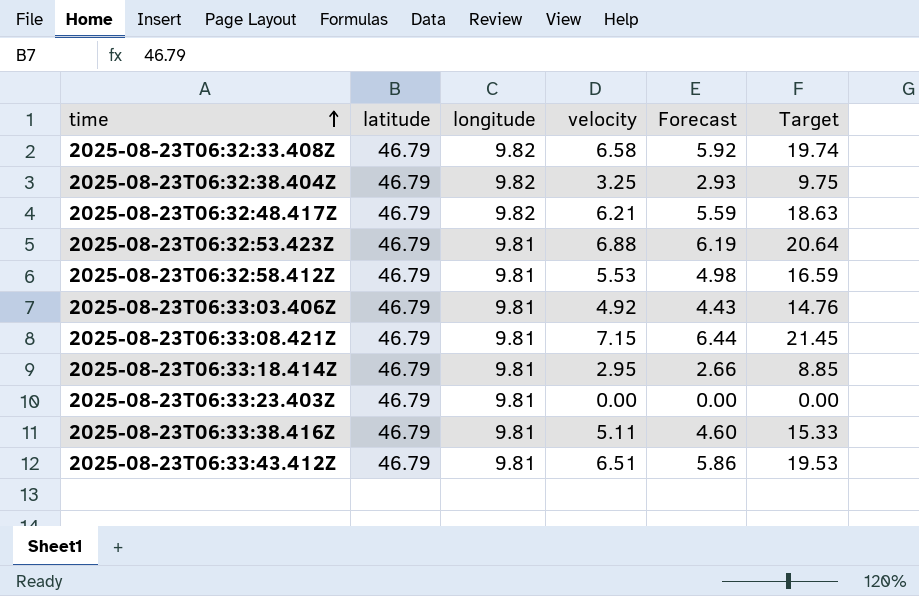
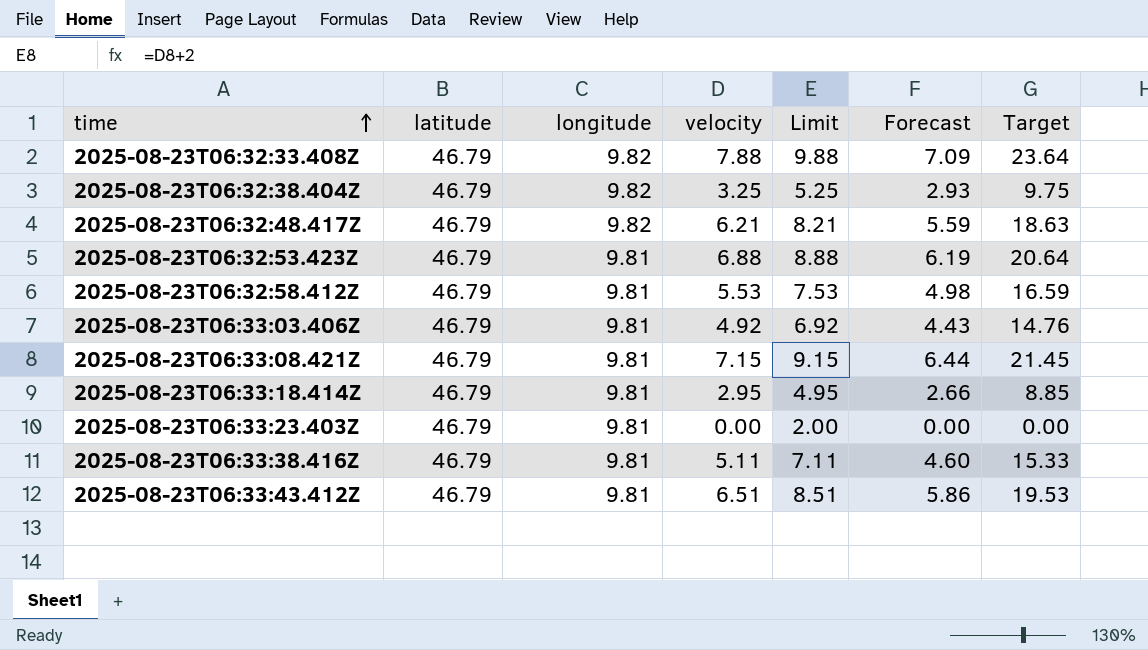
column Limit | formula: none -> [velocity] + 2
2025-08-23T06:32:33.408Z | velocity: 6.58 -> 7.88
2025-08-23T06:32:33.408Z | Forecast: 5.92 -> 7.09
2025-08-23T06:32:33.408Z | Target: 19.74 -> 23.64

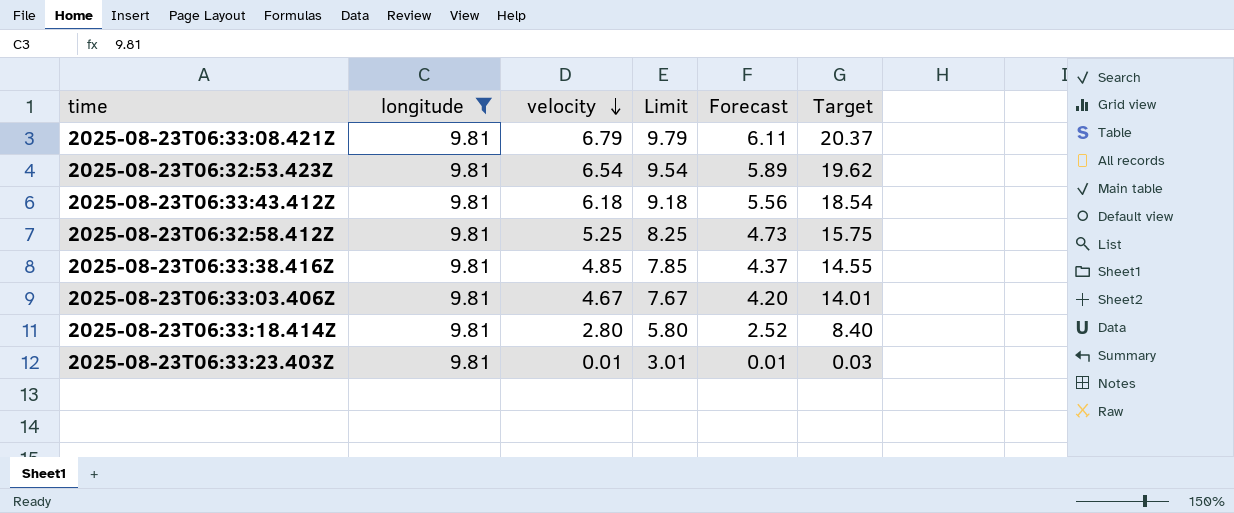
filter: none -> longitude = 9.81
row order: time ascending -> velocity descending
column latitude | position: 2 -> none
column Limit | formula: [velocity] + 2 -> [velocity] + 3
2025-08-23T06:33:08.421Z | velocity: 7.15 -> 6.79
2025-08-23T06:33:08.421Z | Forecast: 6.44 -> 6.11
2025-08-23T06:33:08.421Z | Target: 21.45 -> 20.37
2025-08-23T06:32:53.423Z | velocity: 6.88 -> 6.54
2025-08-23T06:32:53.423Z | Forecast: 6.19 -> 5.89
2025-08-23T06:32:53.423Z | Target: 20.64 -> 19.62
2025-08-23T06:33:43.412Z | velocity: 6.51 -> 6.18
2025-08-23T06:33:43.412Z | Forecast: 5.86 -> 5.56
2025-08-23T06:33:43.412Z | Target: 19.53 -> 18.54
2025-08-23T06:32:58.412Z | velocity: 5.53 -> 5.25
2025-08-23T06:32:58.412Z | Forecast: 4.98 -> 4.73
2025-08-23T06:32:58.412Z | Target: 16.59 -> 15.75
2025-08-23T06:33:38.416Z | velocity: 5.11 -> 4.85
2025-08-23T06:33:38.416Z | Forecast: 4.60 -> 4.37
2025-08-23T06:33:38.416Z | Target: 15.33 -> 14.55
2025-08-23T06:33:03.406Z | velocity: 4.92 -> 4.67
2025-08-23T06:33:03.406Z | Forecast: 4.43 -> 4.20
2025-08-23T06:33:03.406Z | Target: 14.76 -> 14.01
2025-08-23T06:33:18.414Z | velocity: 2.95 -> 2.80
2025-08-23T06:33:18.414Z | Forecast: 2.66 -> 2.52
2025-08-23T06:33:18.414Z | Target: 8.85 -> 8.40
2025-08-23T06:33:23.403Z | velocity: 0.00 -> 0.01
2025-08-23T06:33:23.403Z | Forecast: 0.00 -> 0.01
2025-08-23T06:33:23.403Z | Target: 0.00 -> 0.03

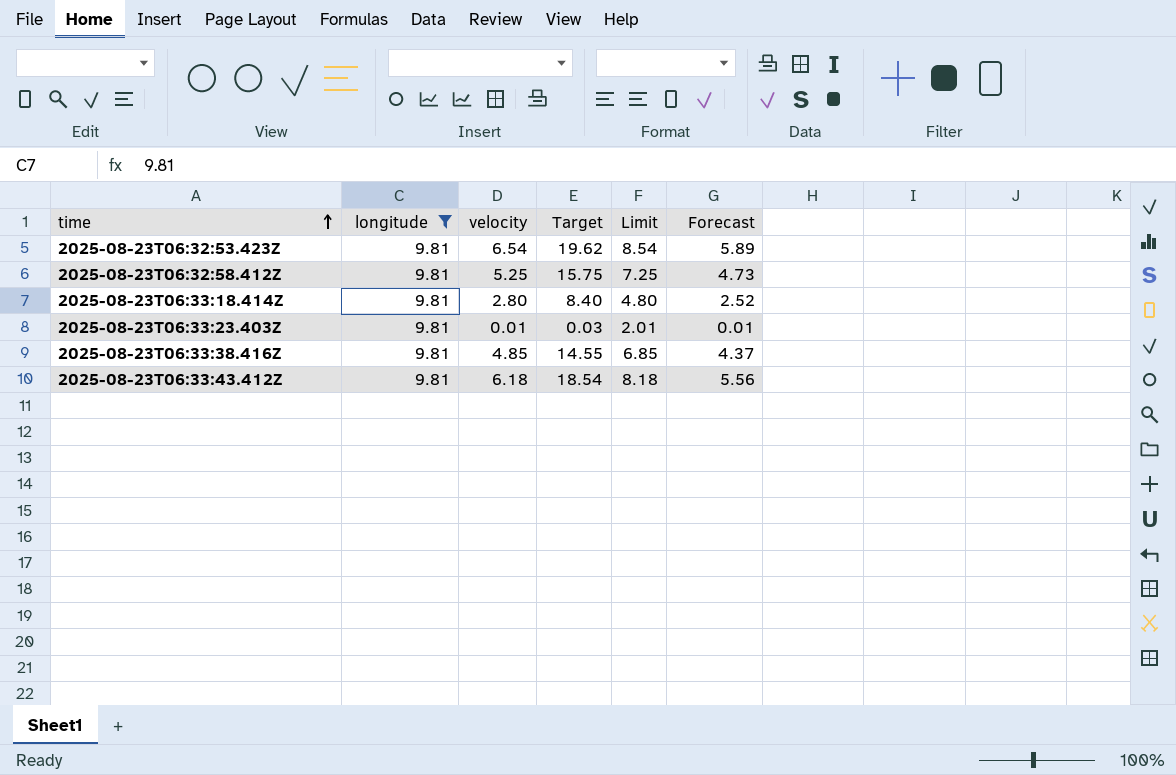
row order: velocity descending -> time ascending
column Target | position: 6 -> 4
column Limit | formula: [velocity] + 3 -> [velocity] + 2
row 2025-08-23T06:33:08.421Z: 9.81 | 6.79 | 9.79 | 6.11 | 20.37 -> none
row 2025-08-23T06:33:03.406Z: 9.81 | 4.67 | 7.67 | 4.20 | 14.01 -> none

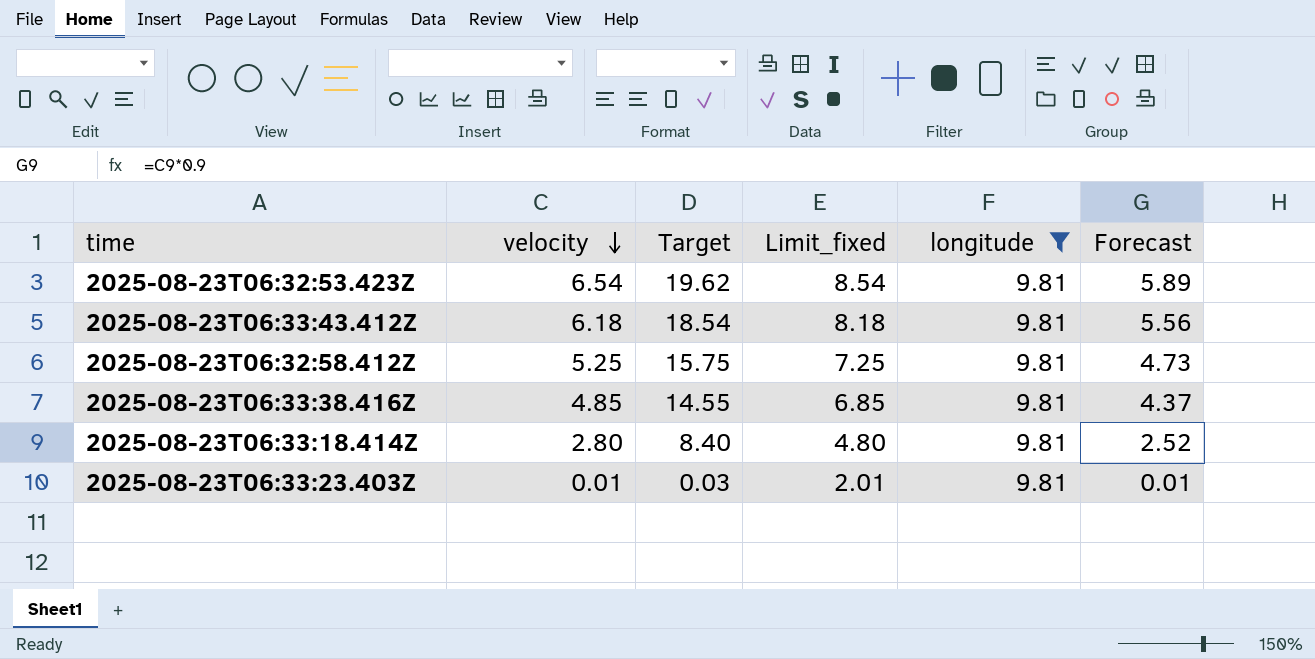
row order: time ascending -> velocity descending
column name: Limit -> Limit_fixed
column longitude | position: 2 -> 5

